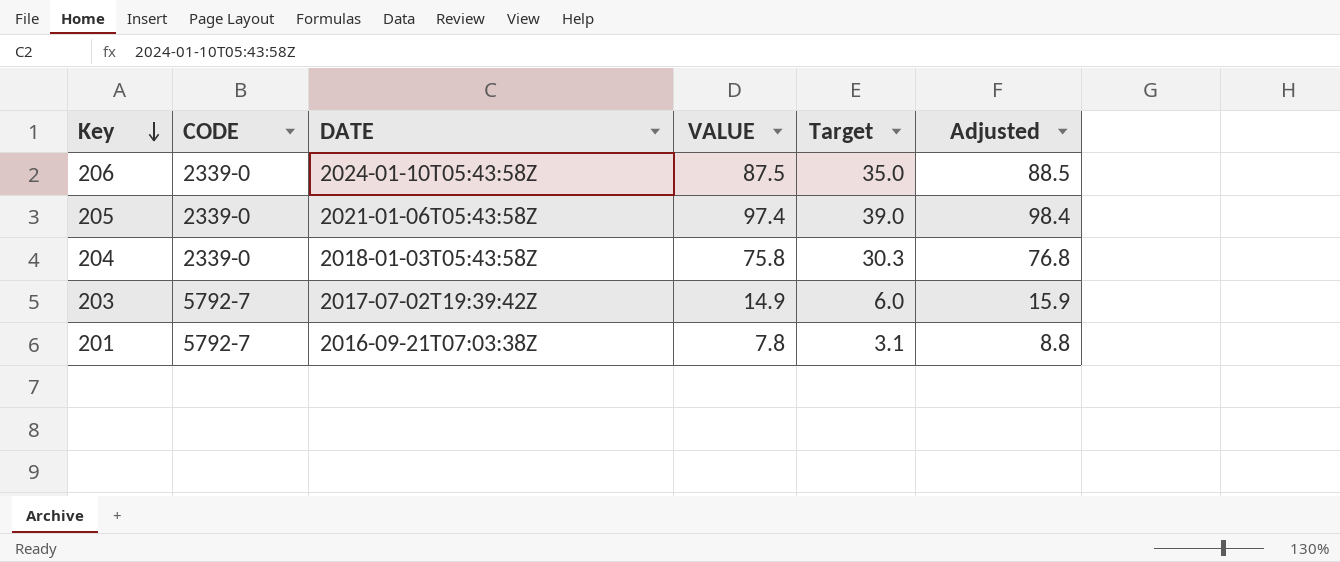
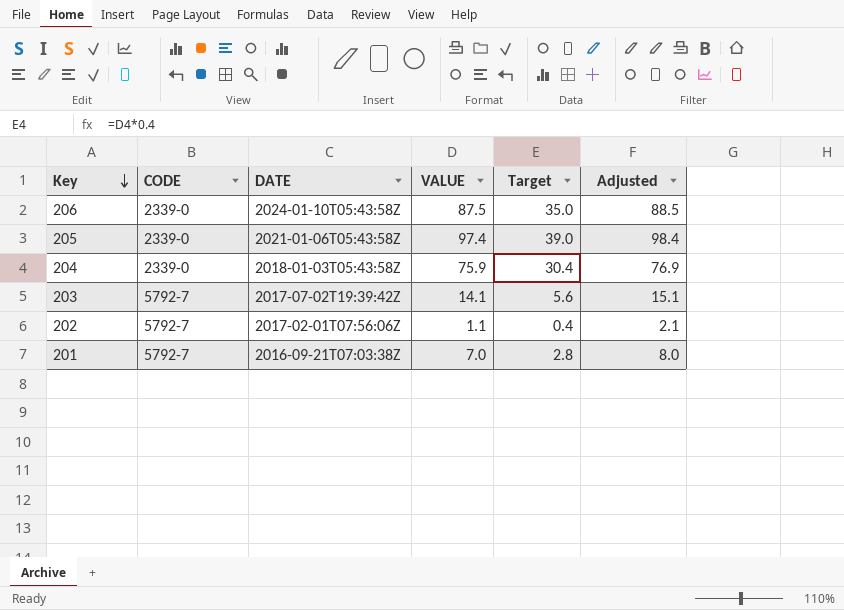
204 | VALUE: 75.8 -> 75.9
204 | Target: 30.3 -> 30.4
204 | Adjusted: 76.8 -> 76.9
203 | VALUE: 14.9 -> 14.1
203 | Target: 6.0 -> 5.6
203 | Adjusted: 15.9 -> 15.1
row 202: none -> 5792-7 | 2017-02-01T07:56:06Z | 1.1 | 0.4 | 2.1
201 | VALUE: 7.8 -> 7.0
201 | Target: 3.1 -> 2.8
201 | Adjusted: 8.8 -> 8.0

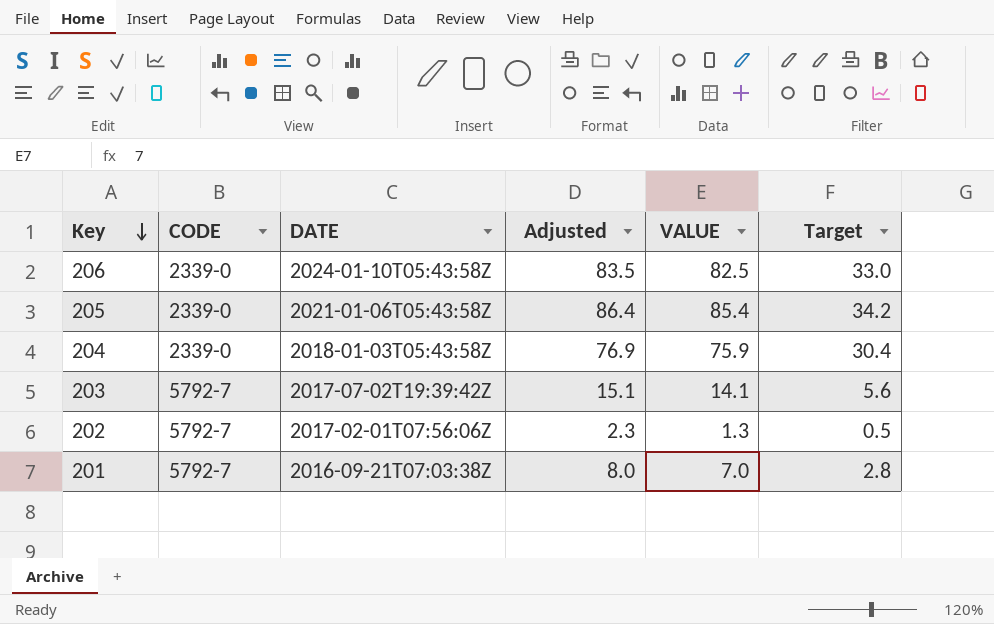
column Adjusted | position: 6 -> 4
206 | Adjusted: 88.5 -> 83.5
206 | VALUE: 87.5 -> 82.5
206 | Target: 35.0 -> 33.0
205 | Adjusted: 98.4 -> 86.4
205 | VALUE: 97.4 -> 85.4
205 | Target: 39.0 -> 34.2
202 | Adjusted: 2.1 -> 2.3
202 | VALUE: 1.1 -> 1.3
202 | Target: 0.4 -> 0.5

